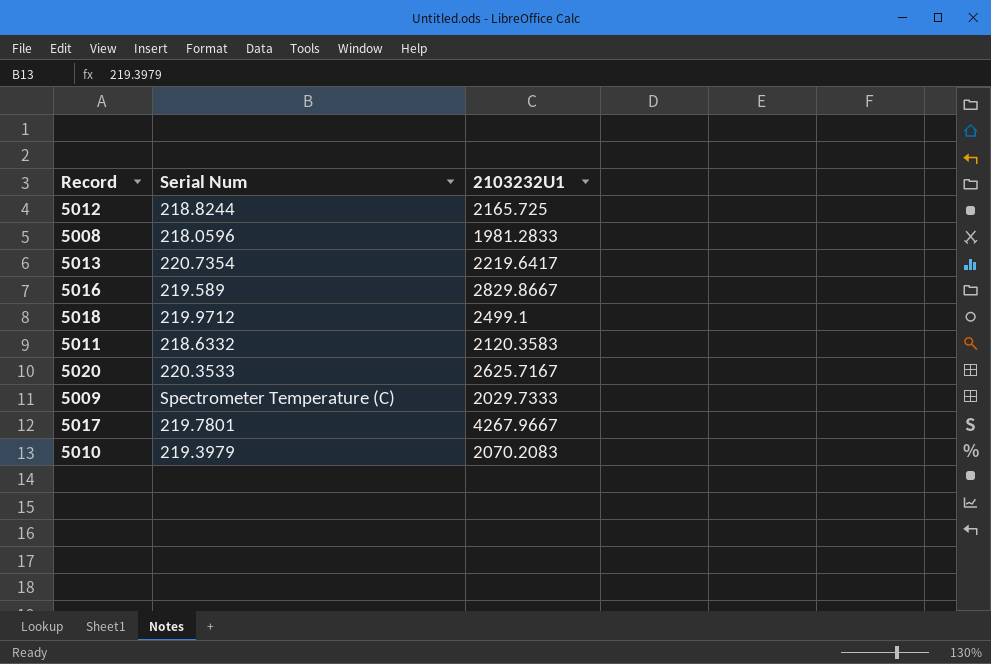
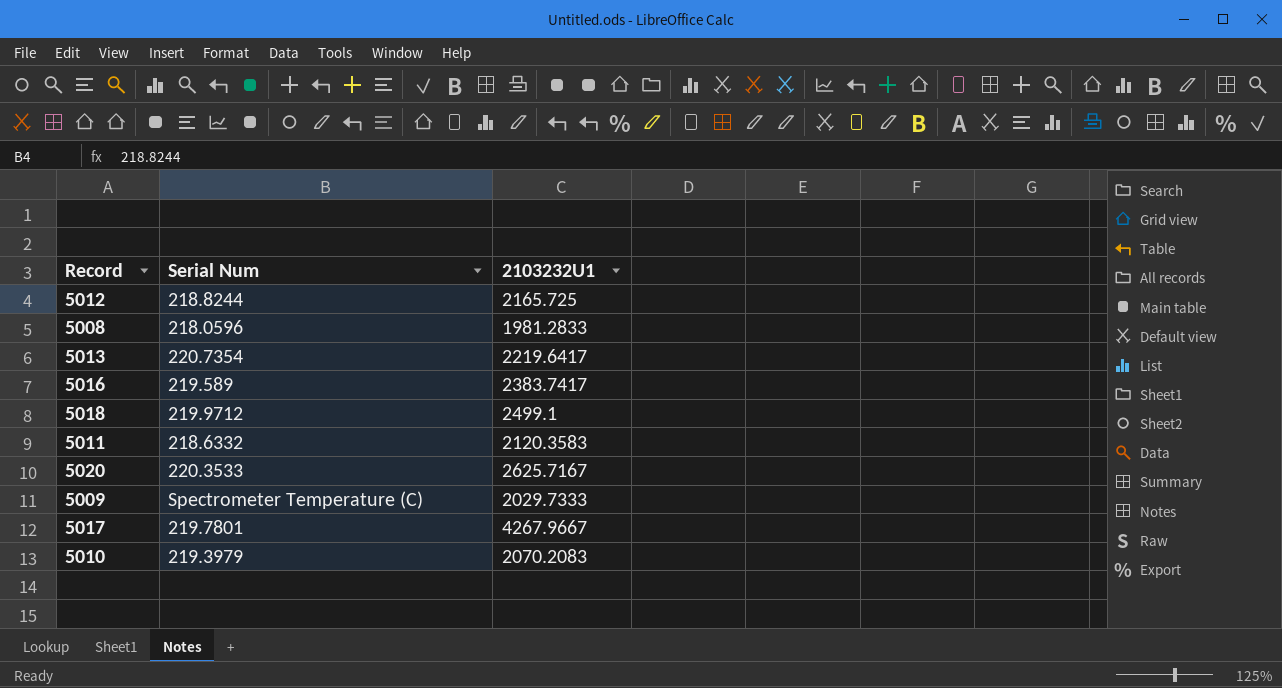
5016 | 2103232U1: 2829.8667 -> 2383.7417

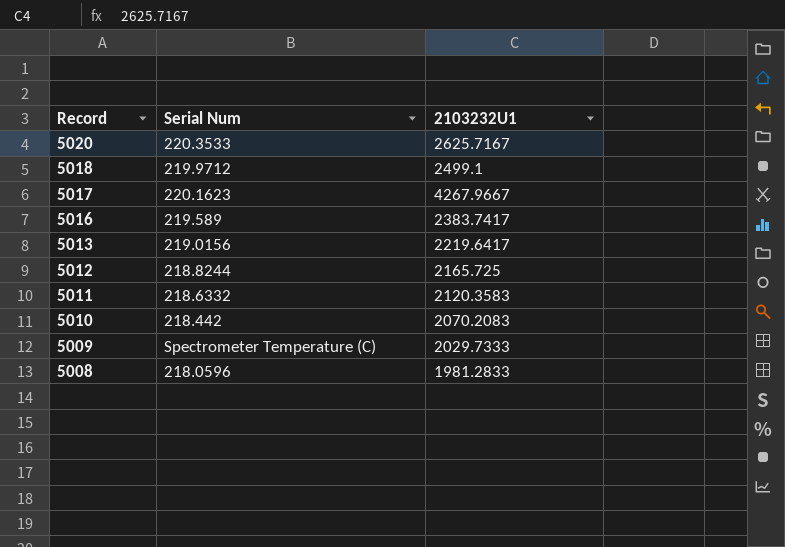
row order: none -> Record descending
5017 | Serial Num: 219.7801 -> 220.1623
5013 | Serial Num: 220.7354 -> 219.0156
5010 | Serial Num: 219.3979 -> 218.442

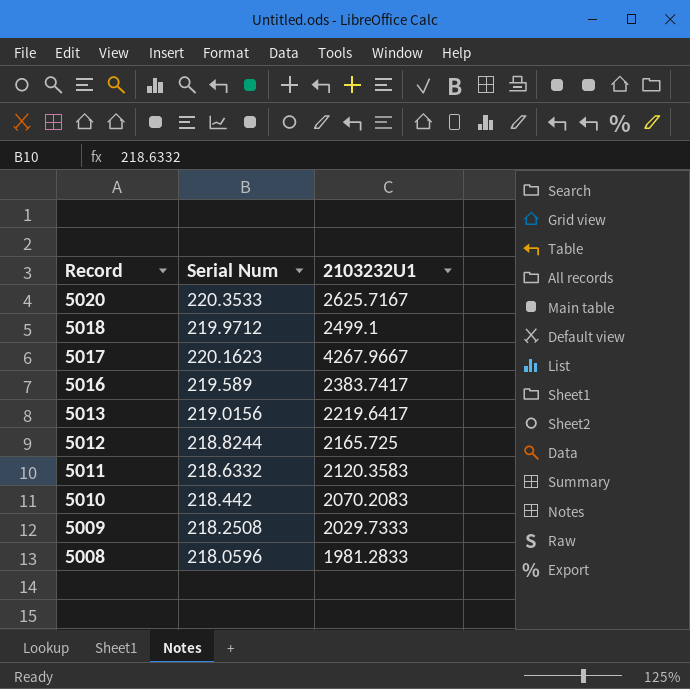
5009 | Serial Num: Spectrometer Temperature (C) -> 218.2508

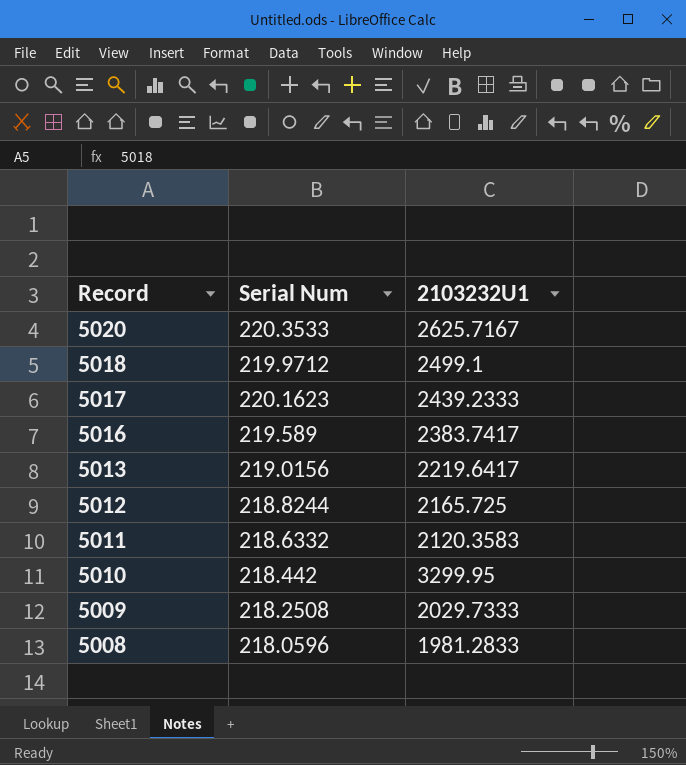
5017 | 2103232U1: 4267.9667 -> 2439.2333
5010 | 2103232U1: 2070.2083 -> 3299.95

